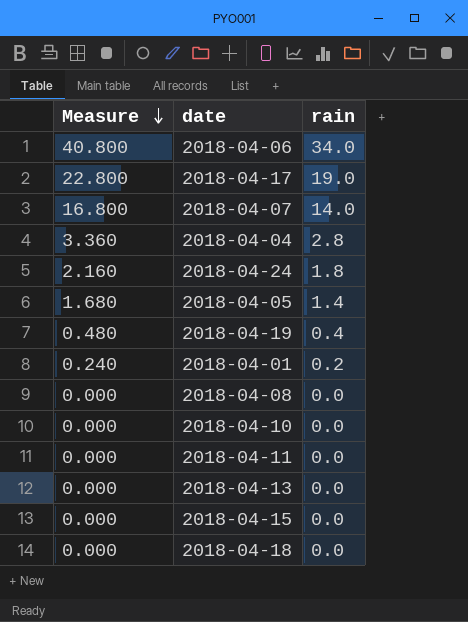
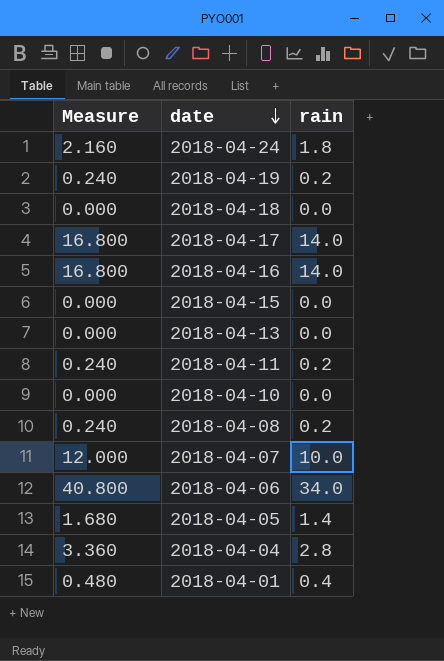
row order: Measure descending -> date descending
2018-04-19 | Measure: 0.480 -> 0.240
2018-04-19 | rain: 0.4 -> 0.2
2018-04-17 | Measure: 22.800 -> 16.800
2018-04-17 | rain: 19.0 -> 14.0
row 2018-04-16: none -> 16.800 | 14.0
2018-04-11 | Measure: 0.000 -> 0.240
2018-04-11 | rain: 0.0 -> 0.2
2018-04-08 | Measure: 0.000 -> 0.240
2018-04-08 | rain: 0.0 -> 0.2
2018-04-07 | Measure: 16.800 -> 12.000
2018-04-07 | rain: 14.0 -> 10.0
2018-04-01 | Measure: 0.240 -> 0.480
2018-04-01 | rain: 0.2 -> 0.4

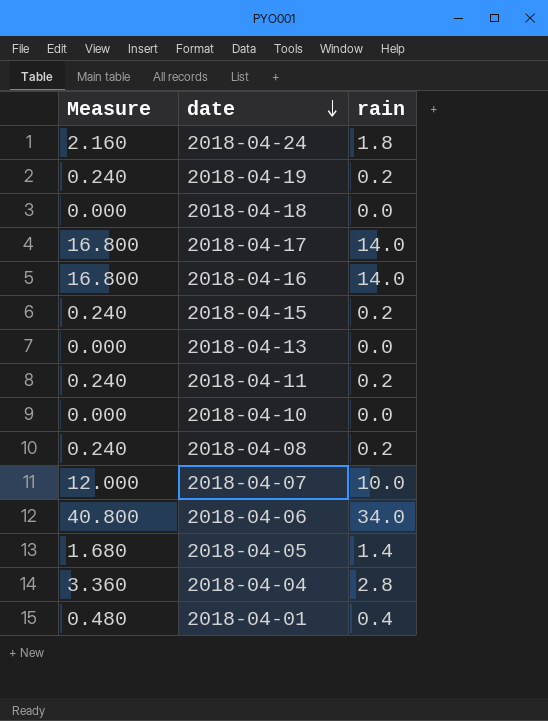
2018-04-15 | Measure: 0.000 -> 0.240
2018-04-15 | rain: 0.0 -> 0.2

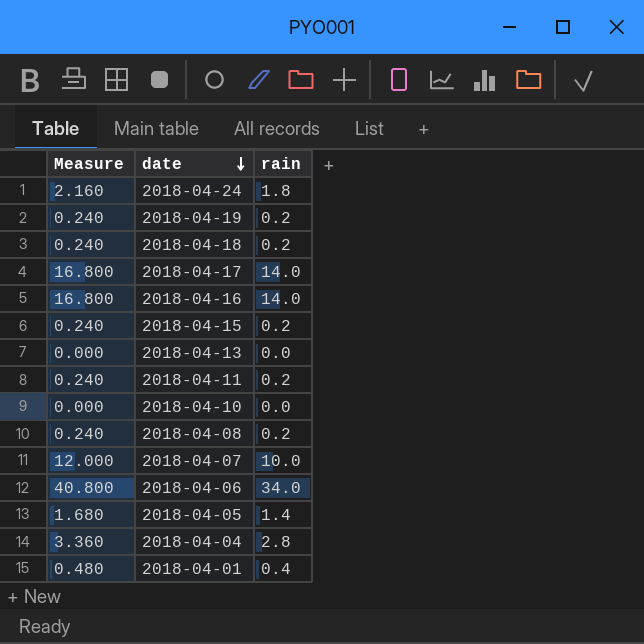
2018-04-18 | Measure: 0.000 -> 0.240
2018-04-18 | rain: 0.0 -> 0.2

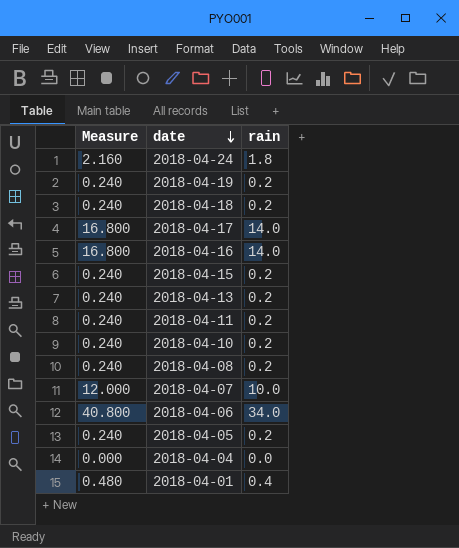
2018-04-13 | Measure: 0.000 -> 0.240
2018-04-13 | rain: 0.0 -> 0.2
2018-04-10 | Measure: 0.000 -> 0.240
2018-04-10 | rain: 0.0 -> 0.2
2018-04-05 | Measure: 1.680 -> 0.240
2018-04-05 | rain: 1.4 -> 0.2
2018-04-04 | Measure: 3.360 -> 0.000
2018-04-04 | rain: 2.8 -> 0.0

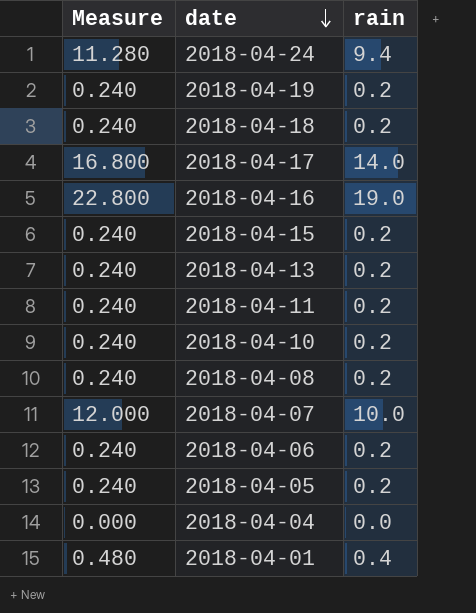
2018-04-24 | Measure: 2.160 -> 11.280
2018-04-24 | rain: 1.8 -> 9.4
2018-04-16 | Measure: 16.800 -> 22.800
2018-04-16 | rain: 14.0 -> 19.0
2018-04-06 | Measure: 40.800 -> 0.240
2018-04-06 | rain: 34.0 -> 0.2

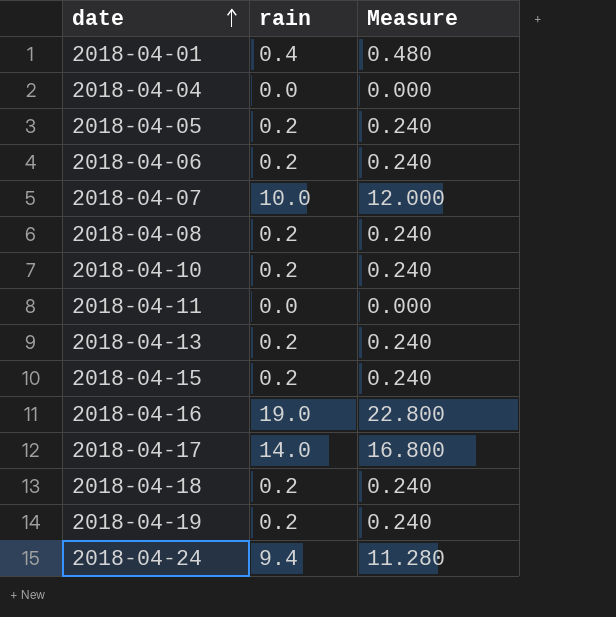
row order: date descending -> date ascending
column Measure | position: 1 -> 3
2018-04-11 | rain: 0.2 -> 0.0
2018-04-11 | Measure: 0.240 -> 0.000

